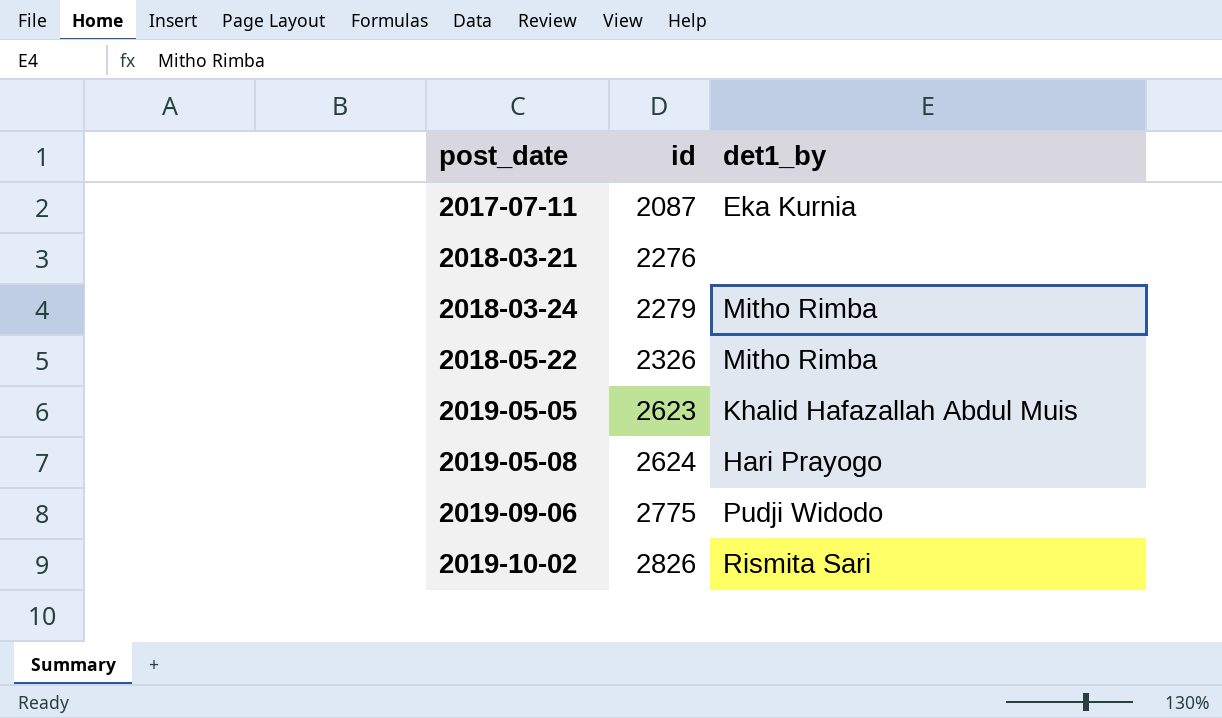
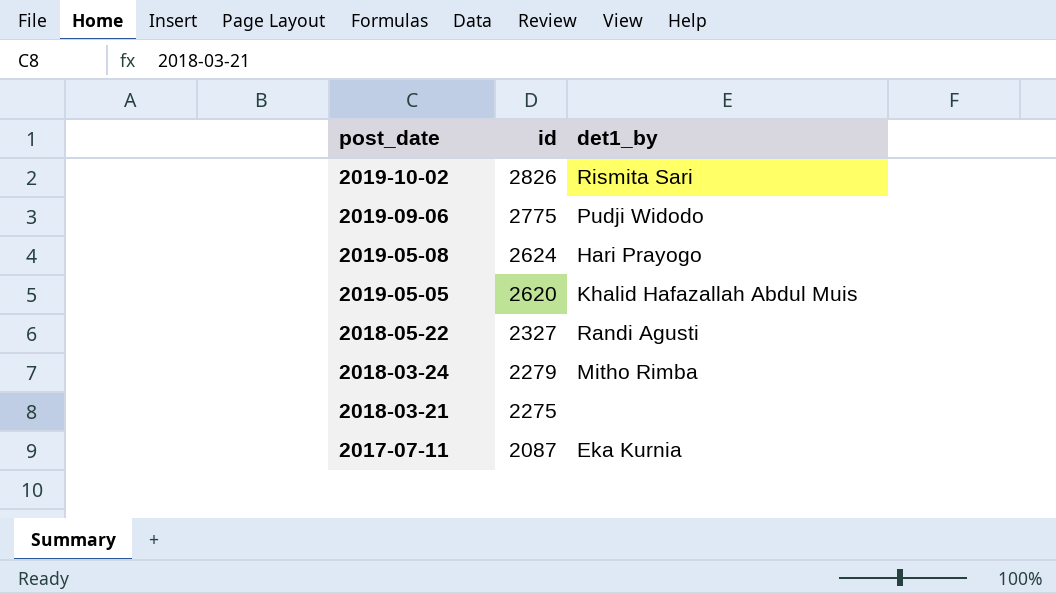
row order: post_date ascending -> post_date descending
2019-05-05 | id: 2623 -> 2620
2018-05-22 | id: 2326 -> 2327
2018-05-22 | det1_by: Mitho Rimba -> Randi Agusti
2018-03-21 | id: 2276 -> 2275

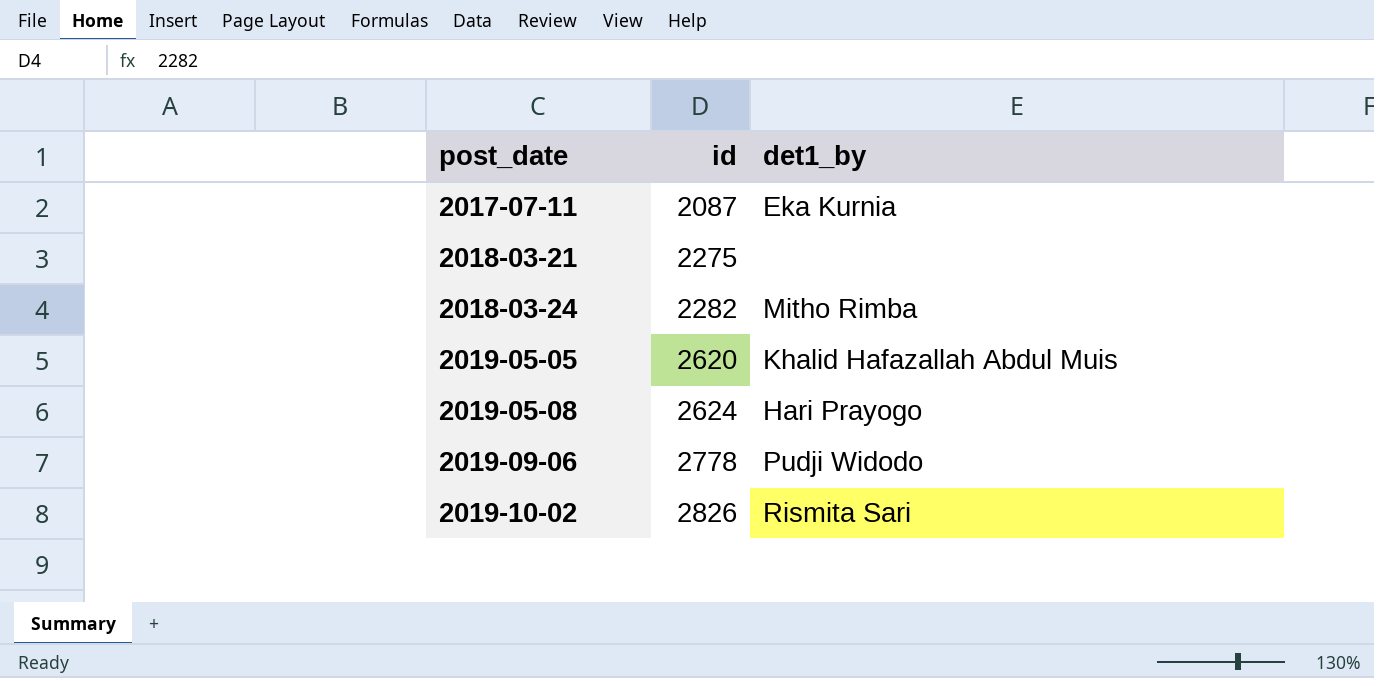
row order: post_date descending -> post_date ascending
row 2018-05-22: 2327 | Randi Agusti -> none
2018-03-24 | id: 2279 -> 2282
2019-09-06 | id: 2775 -> 2778

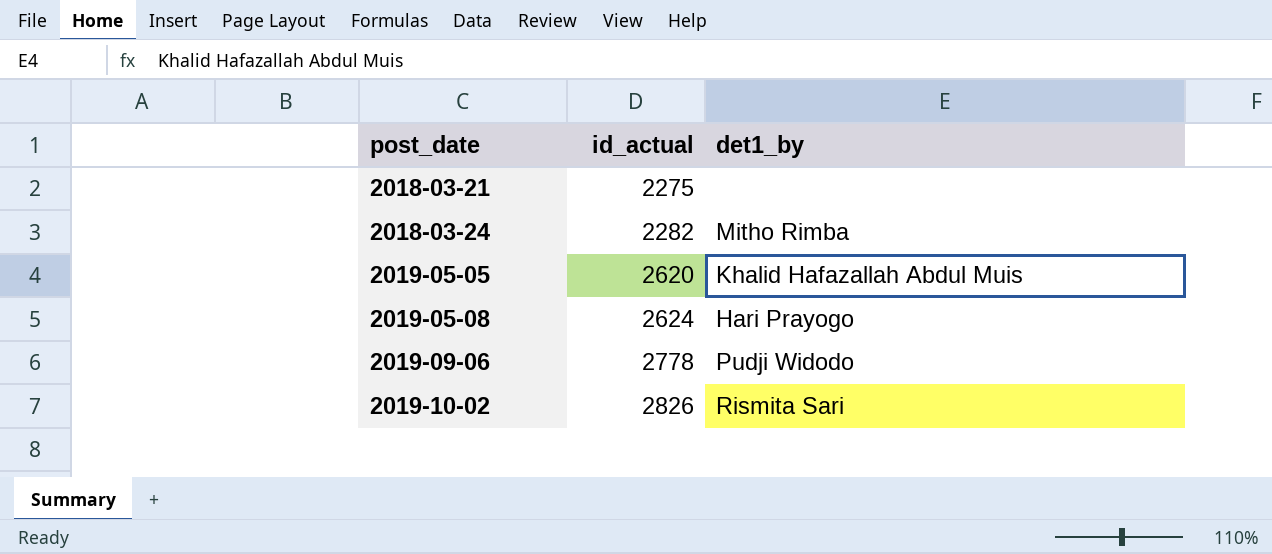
column name: id -> id_actual
row 2017-07-11: 2087 | Eka Kurnia -> none

